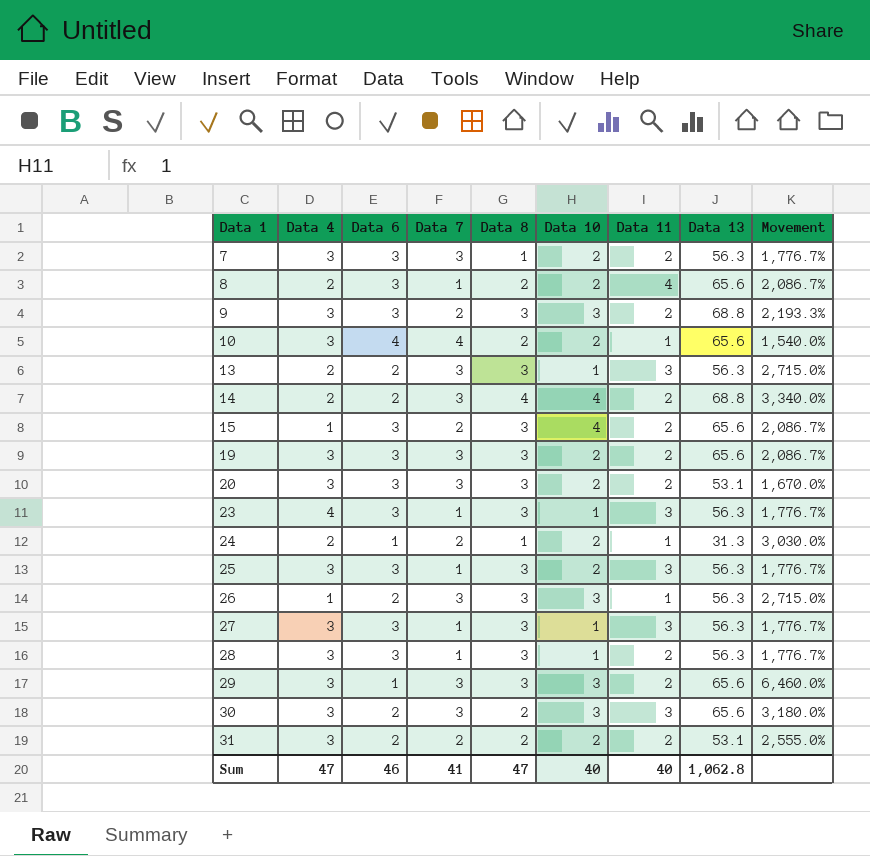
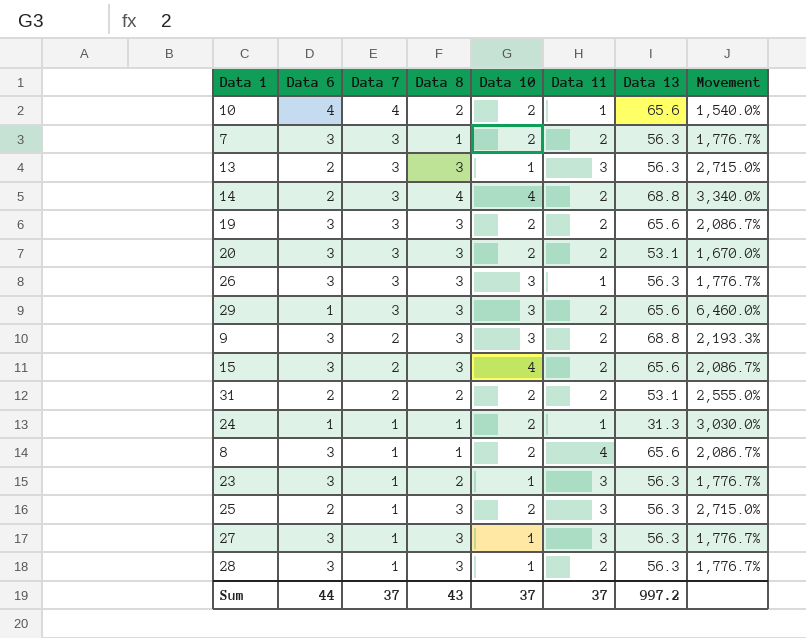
row order: Data 1 ascending -> Data 7 descending
column Data 4 | position: 2 -> none
row 30: 3 | 2 | 3 | 2 | 3 | 3 | 65.6 | 3,180.0% -> none
26 | Data 6: 2 -> 3
26 | Movement: 2,715.0% -> 1,776.7%
24 | Data 7: 2 -> 1
8 | Data 8: 2 -> 1
23 | Data 8: 3 -> 2
25 | Data 6: 3 -> 2
25 | Movement: 1,776.7% -> 2,715.0%
Sum | Data 6: 46 -> 44
Sum | Data 7: 41 -> 37
Sum | Data 8: 47 -> 43
Sum | Data 10: 40 -> 37
Sum | Data 11: 40 -> 37
Sum | Data 13: 1,062.8 -> 997.2

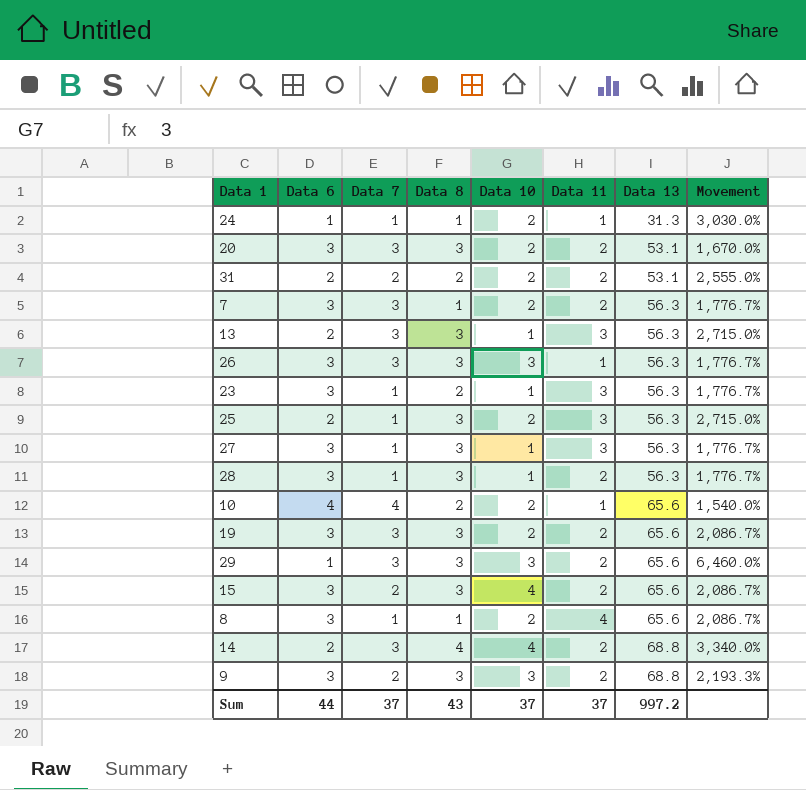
row order: Data 7 descending -> Data 13 ascending

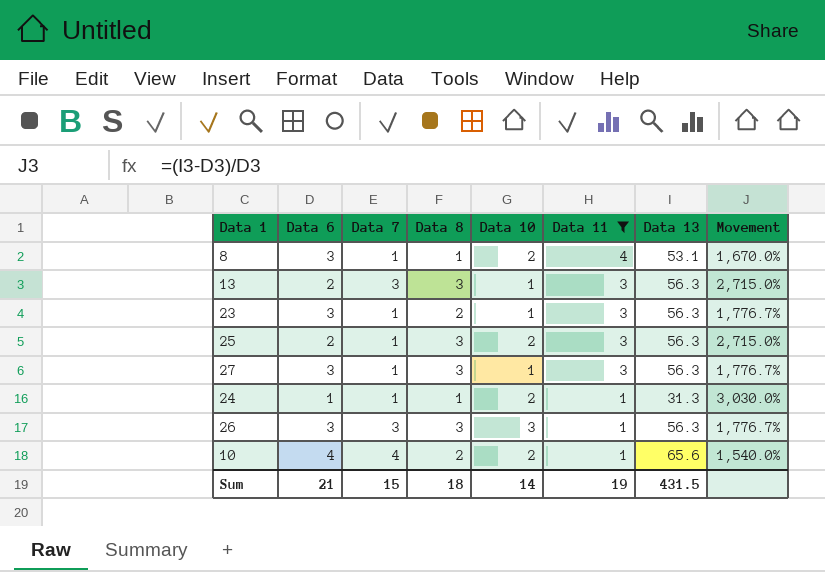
filter: none -> Data 11 != 2
row order: Data 13 ascending -> Data 11 descending
8 | Data 13: 65.6 -> 53.1
8 | Movement: 2,086.7% -> 1,670.0%
Sum | Data 6: 44 -> 21
Sum | Data 7: 37 -> 15
Sum | Data 8: 43 -> 18
Sum | Data 10: 37 -> 14
Sum | Data 11: 37 -> 19
Sum | Data 13: 997.2 -> 431.5

